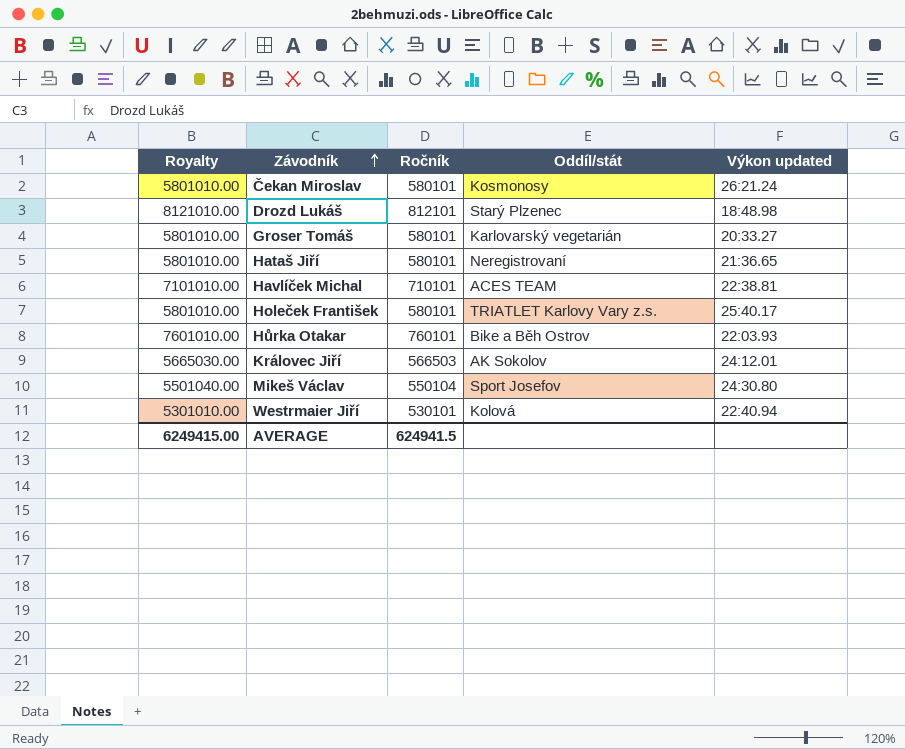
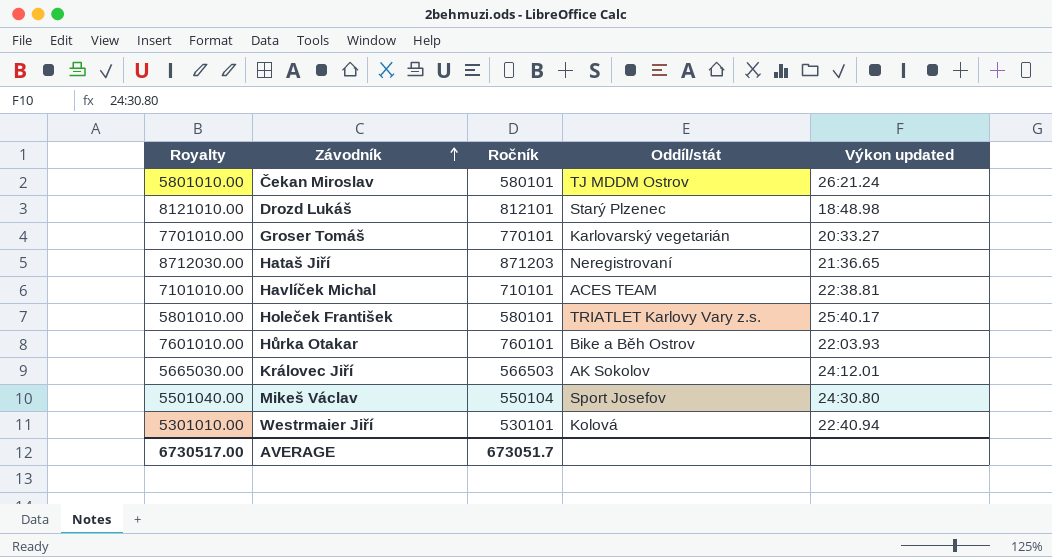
Čekan Miroslav | Oddíl/stát: Kosmonosy -> TJ MDDM Ostrov
Groser Tomáš | Royalty: 5801010.00 -> 7701010.00
Groser Tomáš | Ročník: 580101 -> 770101
Hataš Jiří | Royalty: 5801010.00 -> 8712030.00
Hataš Jiří | Ročník: 580101 -> 871203
AVERAGE | Royalty: 6249415.00 -> 6730517.00
AVERAGE | Ročník: 624941.5 -> 673051.7

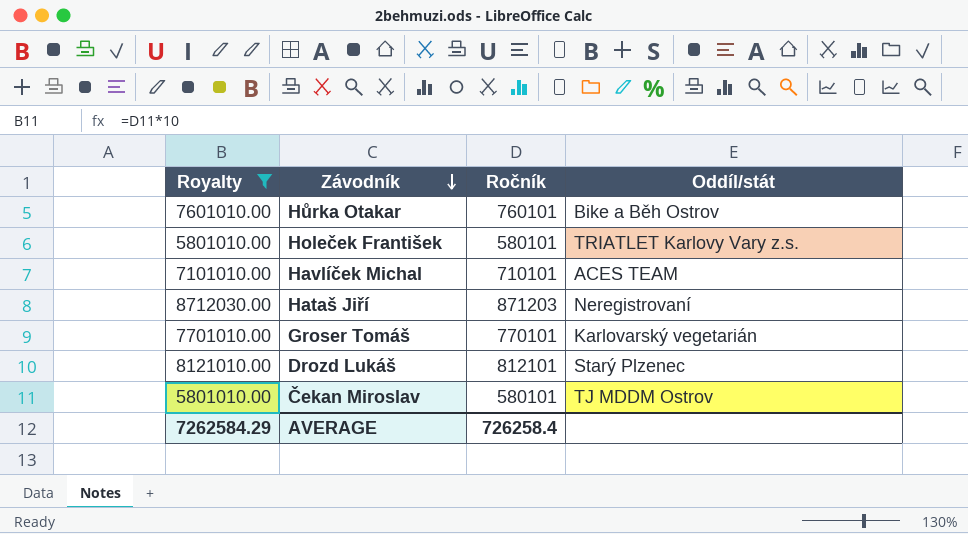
filter: none -> Royalty >= 5801010.00
row order: Závodník ascending -> Závodník descending
column Výkon updated | position: 5 -> none
AVERAGE | Royalty: 6730517.00 -> 7262584.29
AVERAGE | Ročník: 673051.7 -> 726258.4

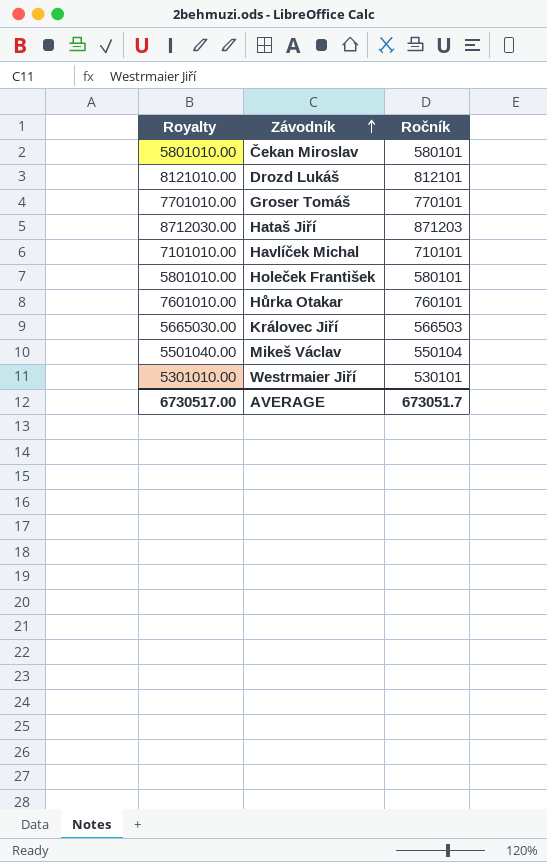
filter: Royalty >= 5801010.00 -> none
row order: Závodník descending -> Závodník ascending
column Oddíl/stát | position: 4 -> none
AVERAGE | Royalty: 7262584.29 -> 6730517.00
AVERAGE | Ročník: 726258.4 -> 673051.7

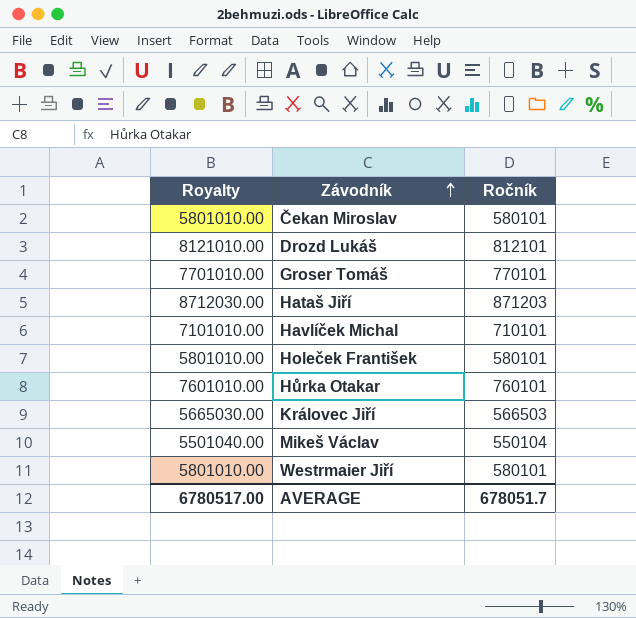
Westrmaier Jiří | Royalty: 5301010.00 -> 5801010.00
Westrmaier Jiří | Ročník: 530101 -> 580101
AVERAGE | Royalty: 6730517.00 -> 6780517.00
AVERAGE | Ročník: 673051.7 -> 678051.7

